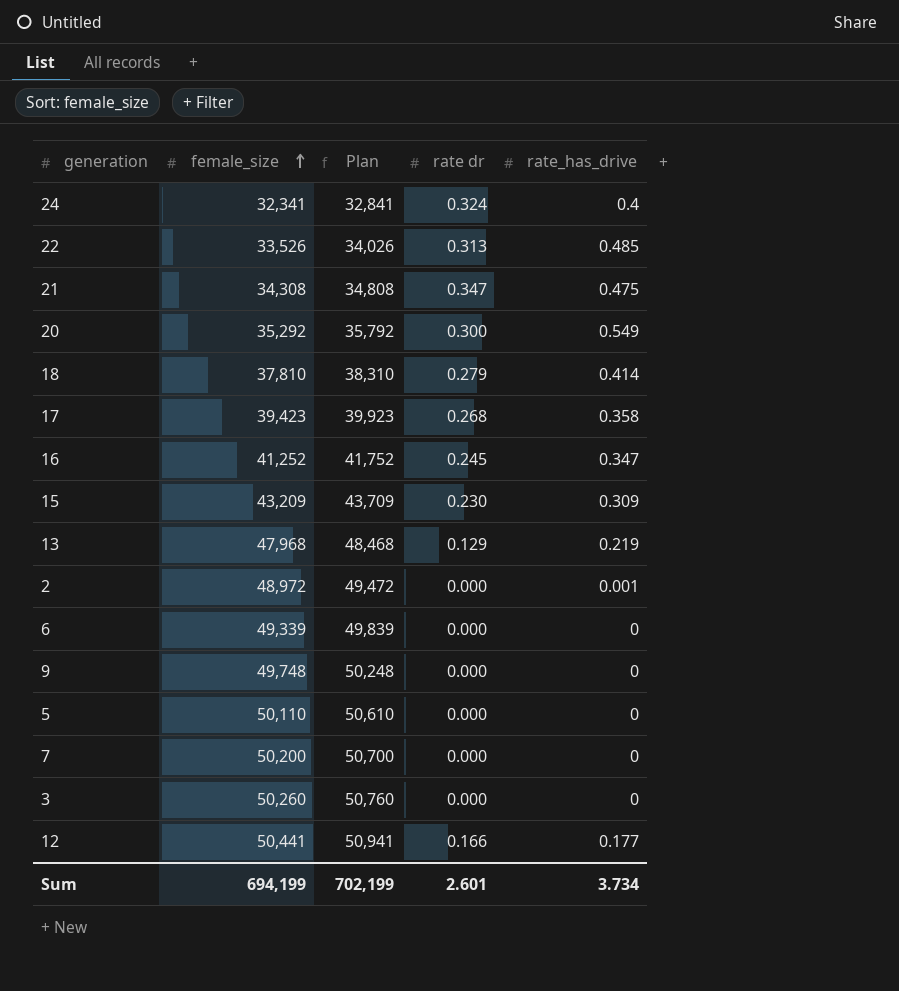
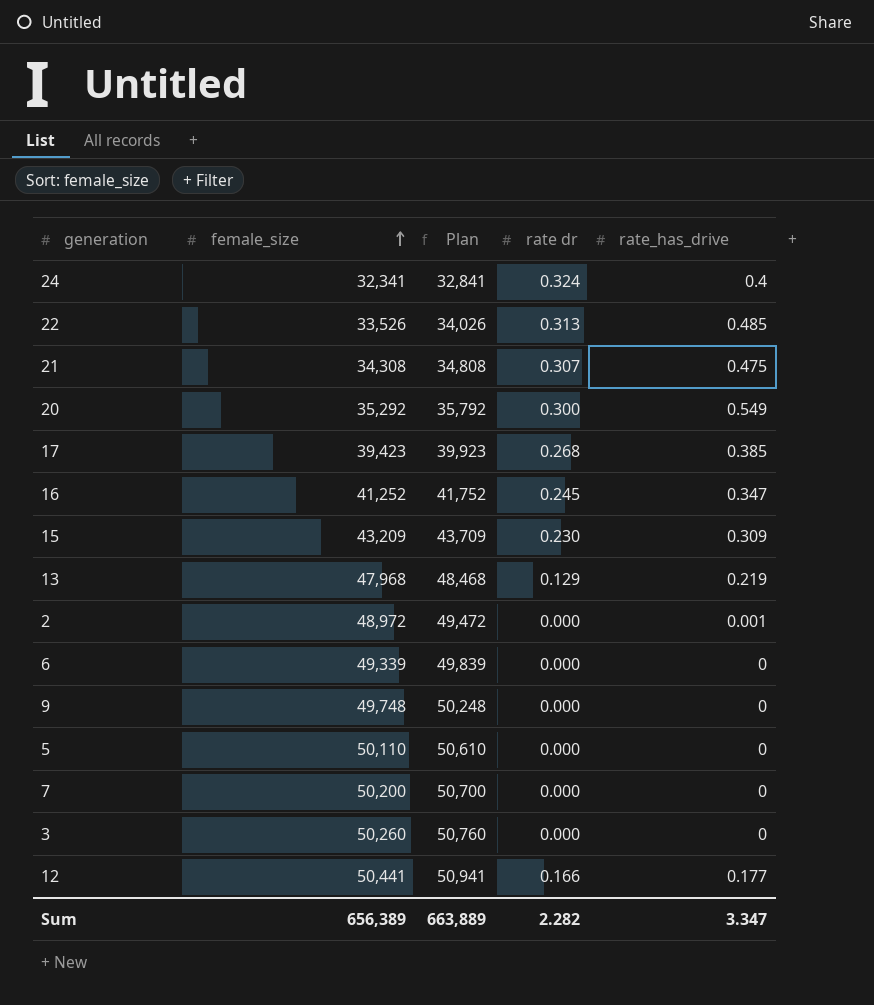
row 18: 37,810 | 38,310 | 0.279 | 0.414 -> none
21 | rate dr: 0.347 -> 0.307
17 | rate_has_drive: 0.358 -> 0.385
Sum | female_size: 694,199 -> 656,389
Sum | Plan: 702,199 -> 663,889
Sum | rate dr: 2.601 -> 2.282
Sum | rate_has_drive: 3.734 -> 3.347

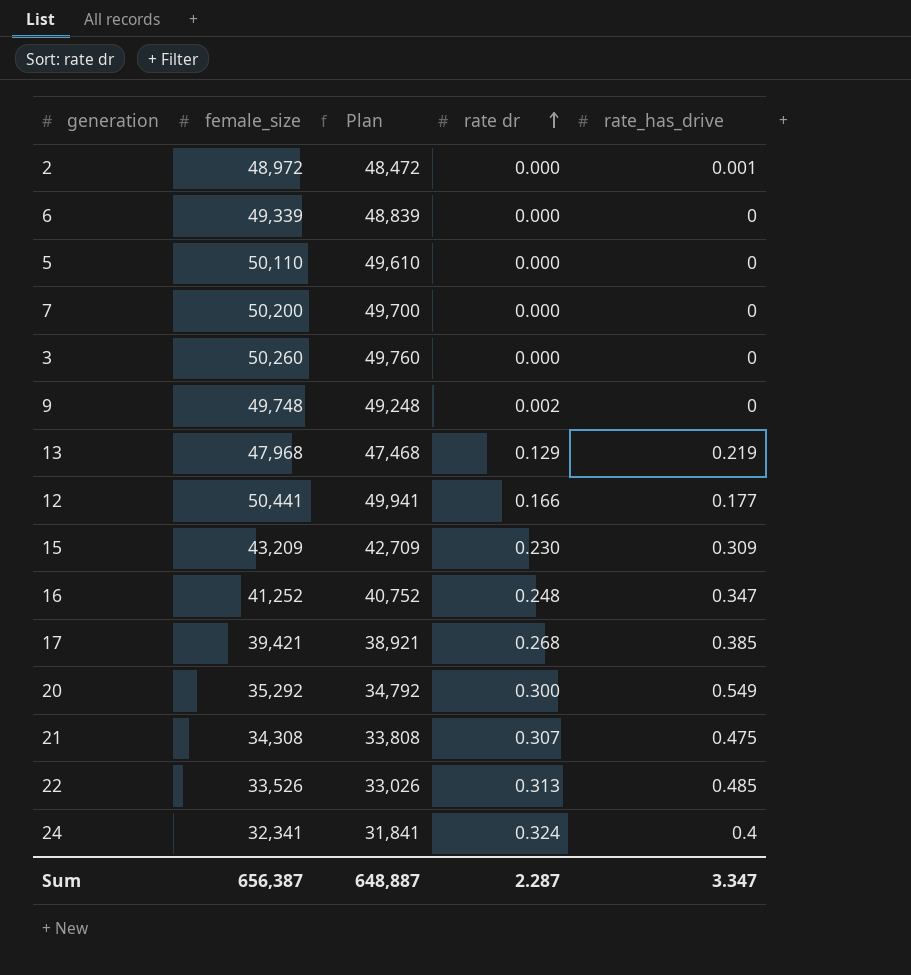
row order: female_size ascending -> rate dr ascending
column Plan | formula: [female_size] + 500 -> [female_size] - 500
9 | rate dr: 0.000 -> 0.002
16 | rate dr: 0.245 -> 0.248
17 | female_size: 39,423 -> 39,421
Sum | female_size: 656,389 -> 656,387
Sum | Plan: 663,889 -> 648,887
Sum | rate dr: 2.282 -> 2.287

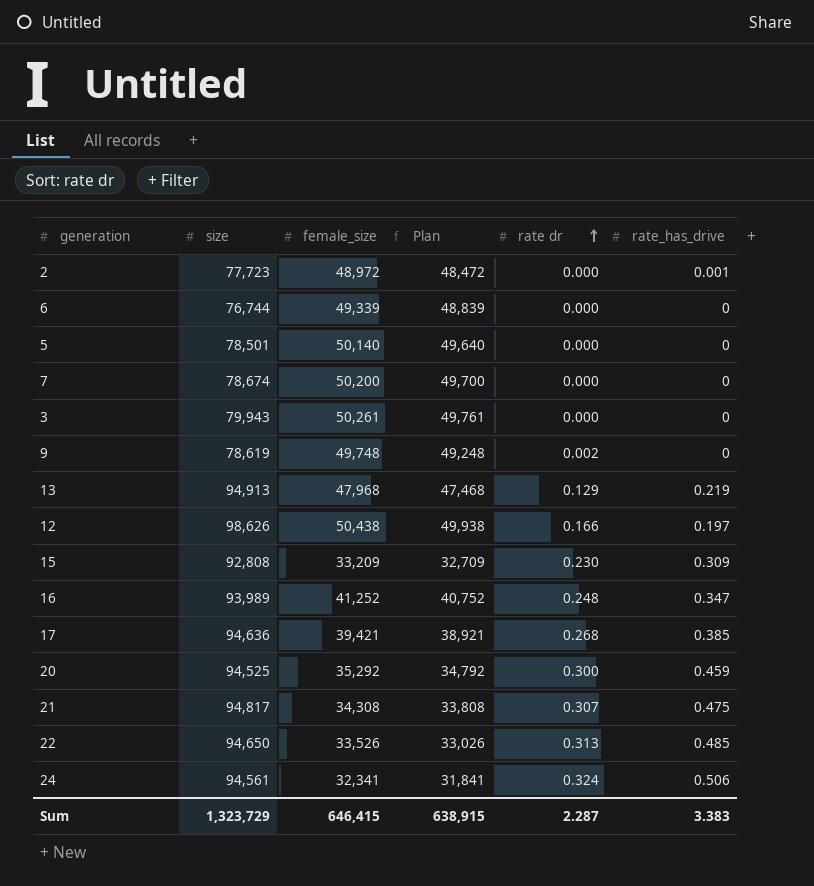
column size | position: none -> 2
5 | female_size: 50,110 -> 50,140
5 | Plan: 49,610 -> 49,640
3 | female_size: 50,260 -> 50,261
3 | Plan: 49,760 -> 49,761
12 | female_size: 50,441 -> 50,438
12 | Plan: 49,941 -> 49,938
12 | rate_has_drive: 0.177 -> 0.197
15 | female_size: 43,209 -> 33,209
15 | Plan: 42,709 -> 32,709
20 | rate_has_drive: 0.549 -> 0.459
24 | rate_has_drive: 0.4 -> 0.506
Sum | female_size: 656,387 -> 646,415
Sum | Plan: 648,887 -> 638,915
Sum | rate_has_drive: 3.347 -> 3.383

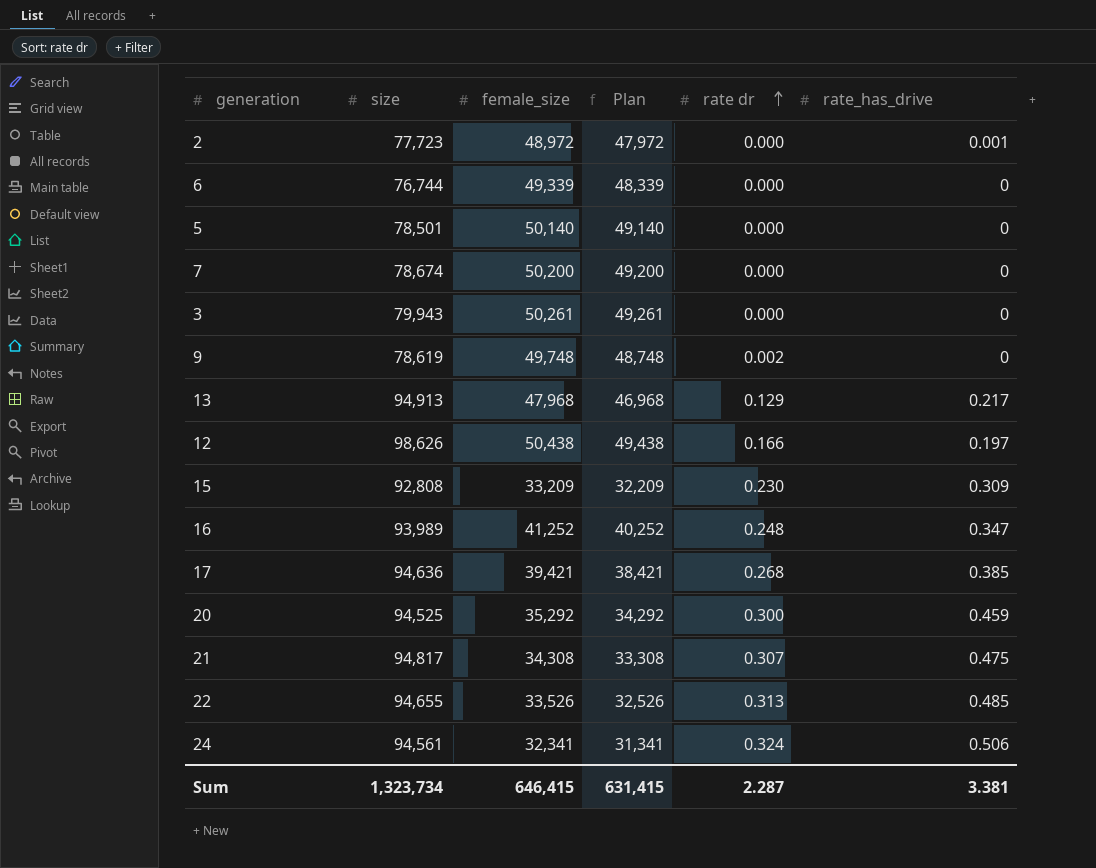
column Plan | formula: [female_size] - 500 -> [female_size] - 1000
13 | rate_has_drive: 0.219 -> 0.217
22 | size: 94,650 -> 94,655
Sum | size: 1,323,729 -> 1,323,734
Sum | Plan: 638,915 -> 631,415
Sum | rate_has_drive: 3.383 -> 3.381

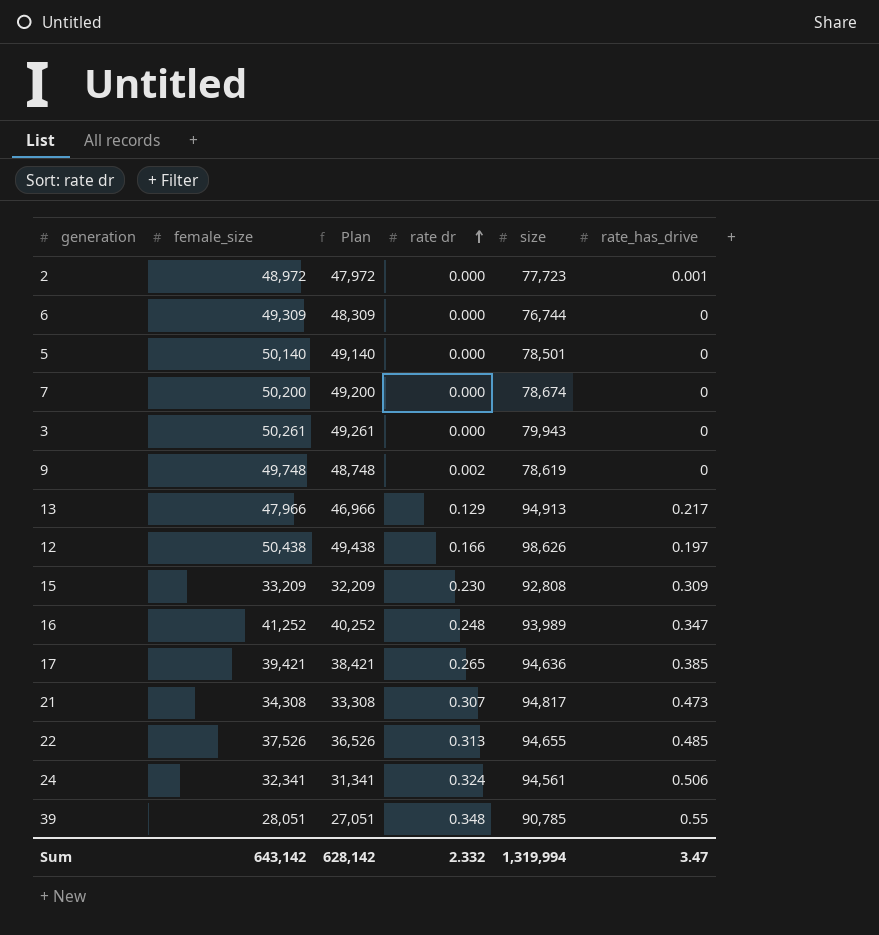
column size | position: 2 -> 5
row 20: 94,525 | 35,292 | 34,292 | 0.300 | 0.459 -> none
6 | female_size: 49,339 -> 49,309
6 | Plan: 48,339 -> 48,309
13 | female_size: 47,968 -> 47,966
13 | Plan: 46,968 -> 46,966
17 | rate dr: 0.268 -> 0.265
21 | rate_has_drive: 0.475 -> 0.473
22 | female_size: 33,526 -> 37,526
22 | Plan: 32,526 -> 36,526
row 39: none -> 28,051 | 27,051 | 0.348 | 90,785 | 0.55
Sum | female_size: 646,415 -> 643,142
Sum | Plan: 631,415 -> 628,142
Sum | rate dr: 2.287 -> 2.332
Sum | size: 1,323,734 -> 1,319,994
Sum | rate_has_drive: 3.381 -> 3.47

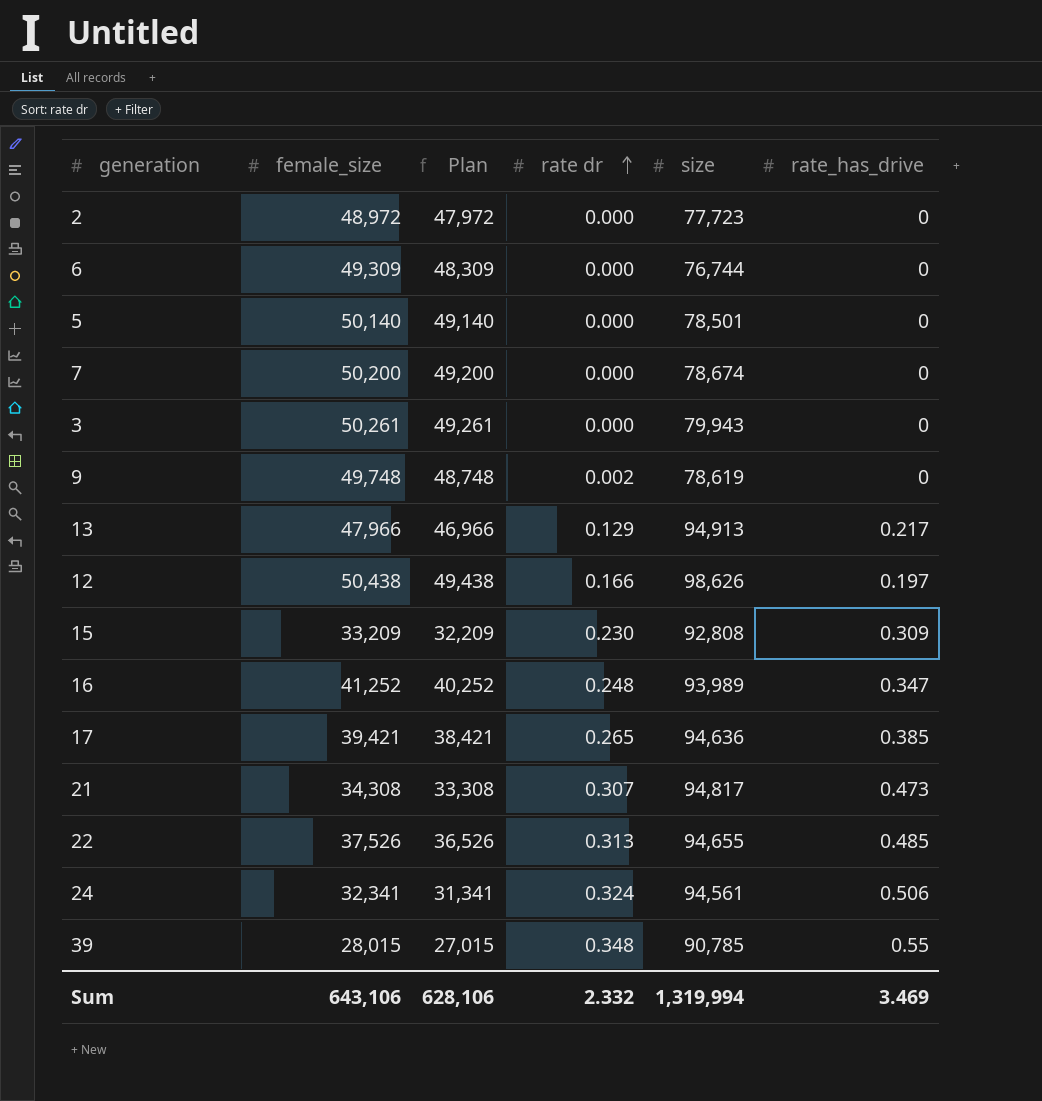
2 | rate_has_drive: 0.001 -> 0
39 | female_size: 28,051 -> 28,015
39 | Plan: 27,051 -> 27,015
Sum | female_size: 643,142 -> 643,106
Sum | Plan: 628,142 -> 628,106
Sum | rate_has_drive: 3.47 -> 3.469

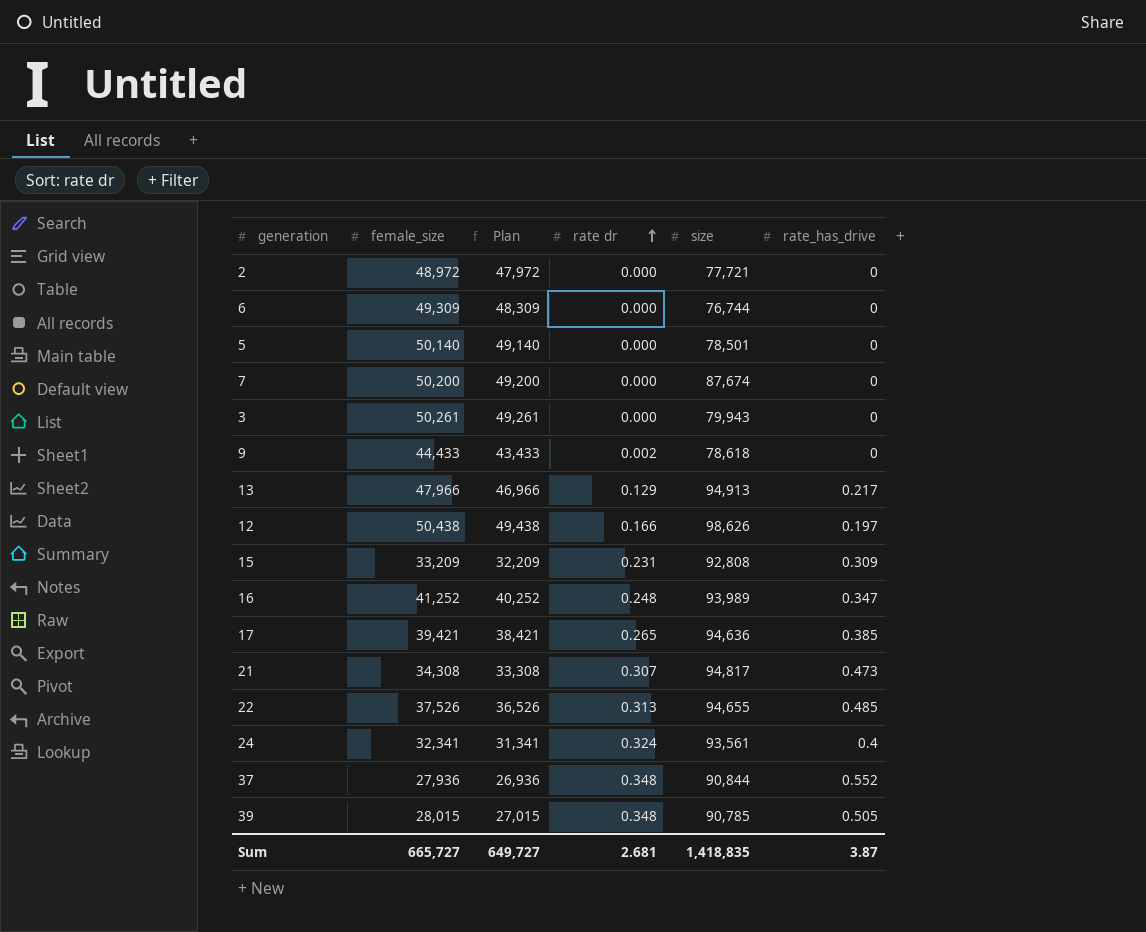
2 | size: 77,723 -> 77,721
7 | size: 78,674 -> 87,674
9 | female_size: 49,748 -> 44,433
9 | Plan: 48,748 -> 43,433
9 | size: 78,619 -> 78,618
15 | rate dr: 0.230 -> 0.231
24 | size: 94,561 -> 93,561
24 | rate_has_drive: 0.506 -> 0.4
row 37: none -> 27,936 | 26,936 | 0.348 | 90,844 | 0.552
39 | rate_has_drive: 0.55 -> 0.505
Sum | female_size: 643,106 -> 665,727
Sum | Plan: 628,106 -> 649,727
Sum | rate dr: 2.332 -> 2.681
Sum | size: 1,319,994 -> 1,418,835
Sum | rate_has_drive: 3.469 -> 3.87

